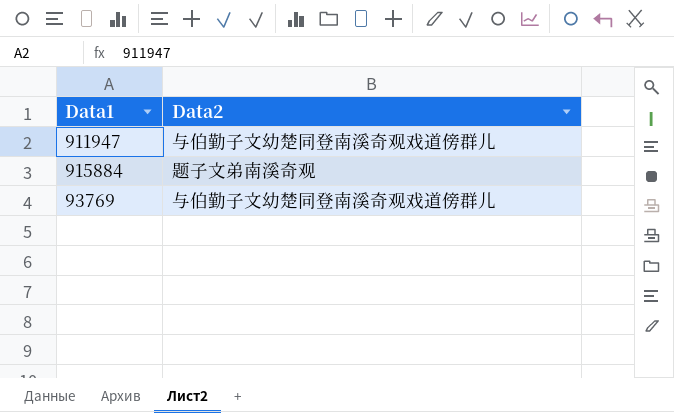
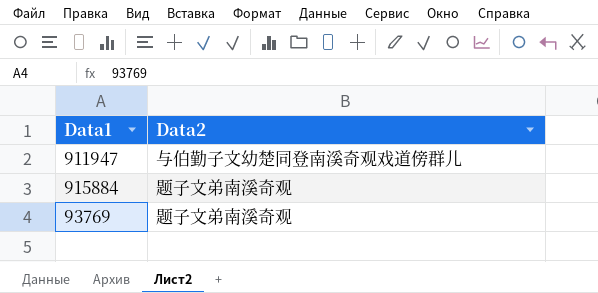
93769 | Data2: 与伯勤子文幼楚同登南溪奇观戏道傍群儿 -> 题子文弟南溪奇观

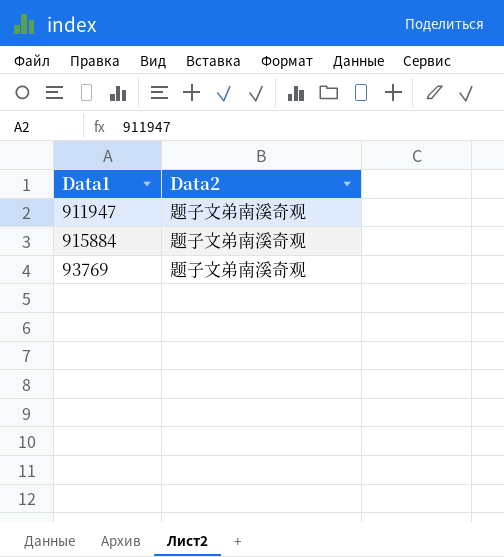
911947 | Data2: 与伯勤子文幼楚同登南溪奇观戏道傍群儿 -> 题子文弟南溪奇观

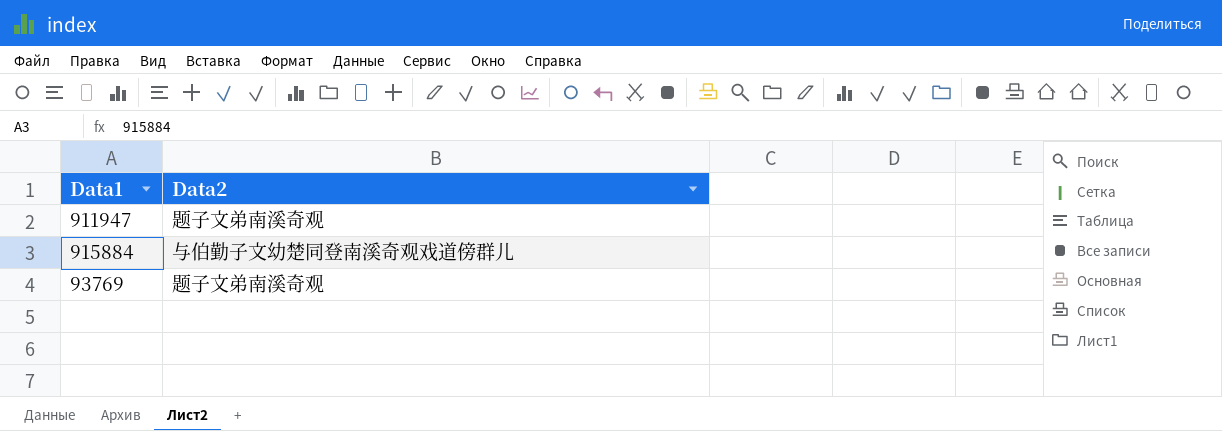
915884 | Data2: 题子文弟南溪奇观 -> 与伯勤子文幼楚同登南溪奇观戏道傍群儿

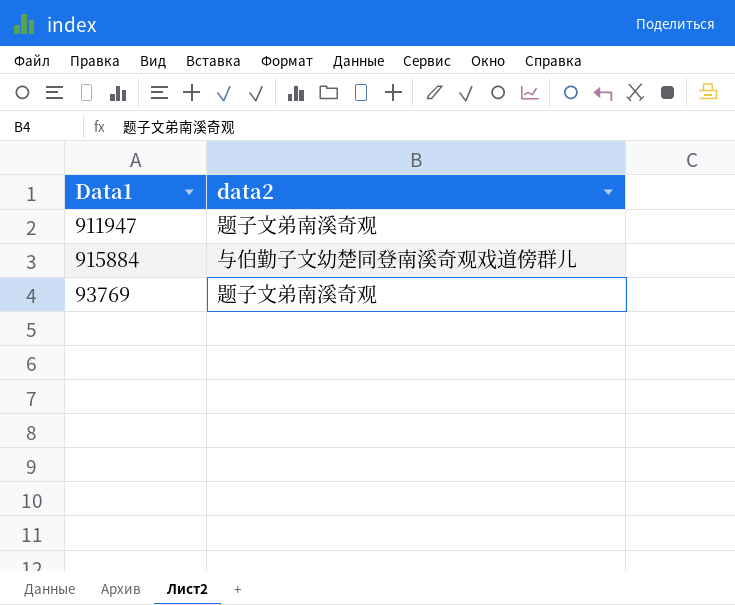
column name: Data2 -> data2

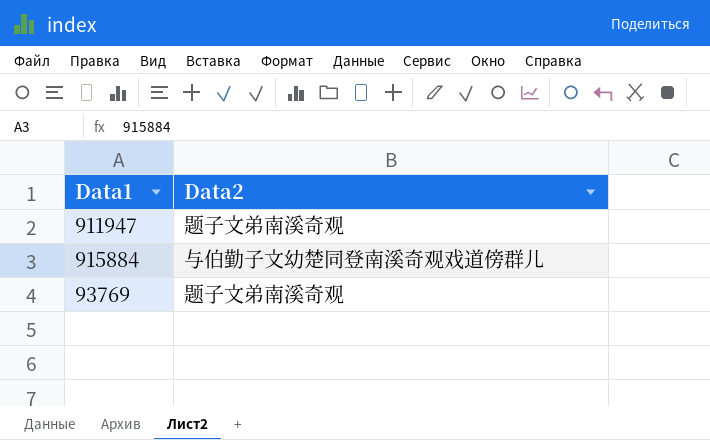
column name: data2 -> Data2

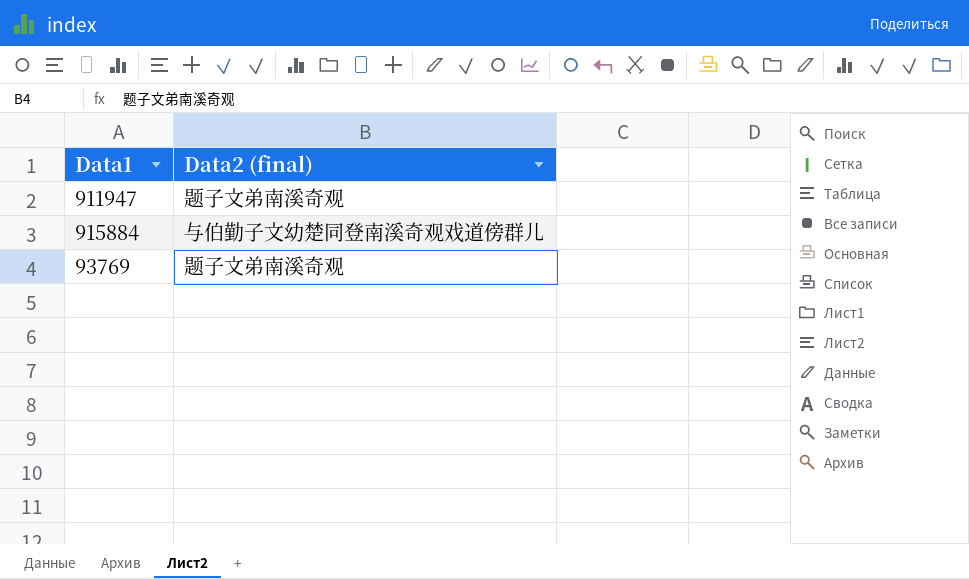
column name: Data2 -> Data2 (final)

